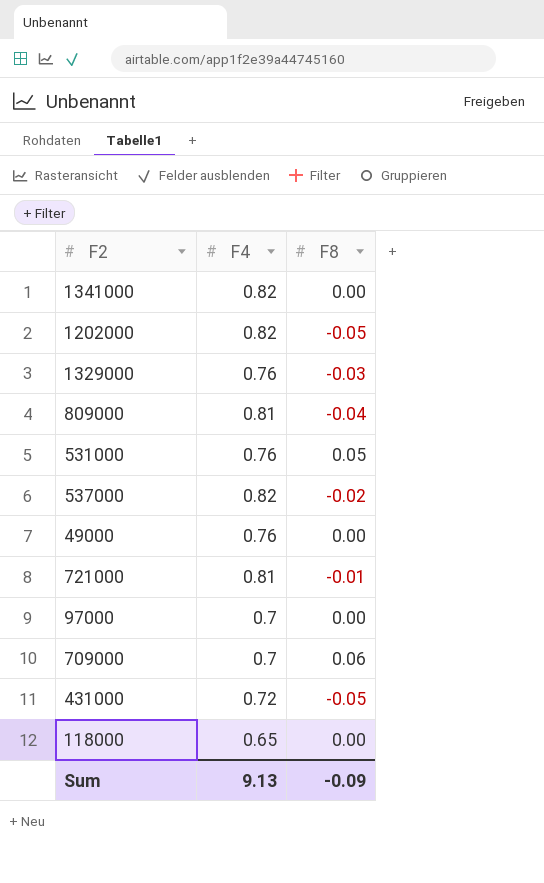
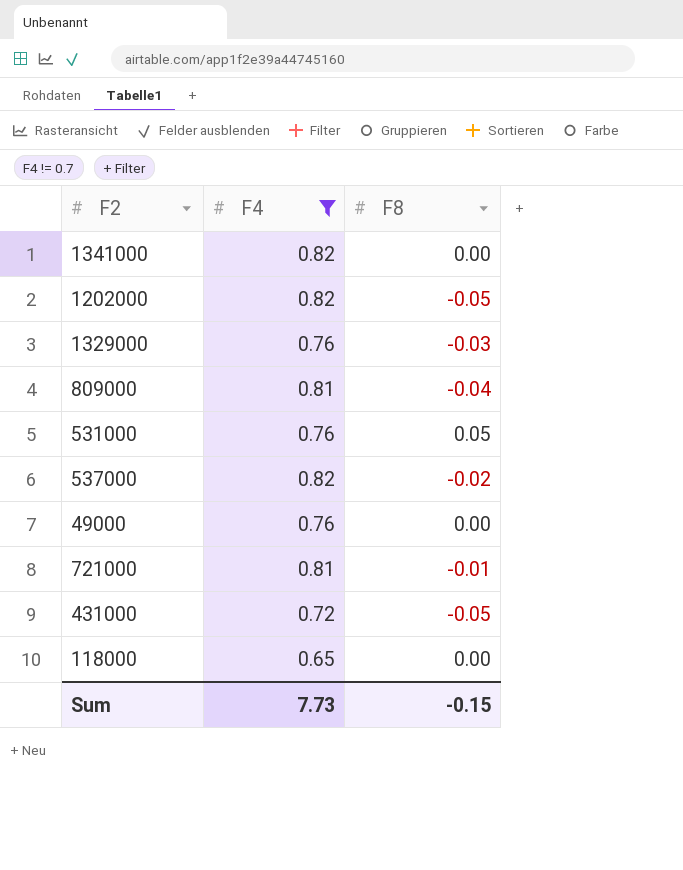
filter: none -> F4 != 0.7
Sum | F4: 9.13 -> 7.73
Sum | F8: -0.09 -> -0.15

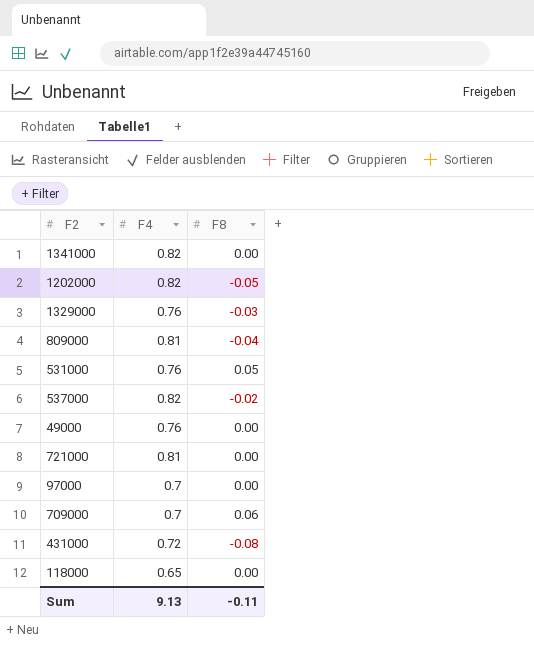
filter: F4 != 0.7 -> none
721000 | F8: -0.01 -> 0.00
431000 | F8: -0.05 -> -0.08
Sum | F4: 7.73 -> 9.13
Sum | F8: -0.15 -> -0.11

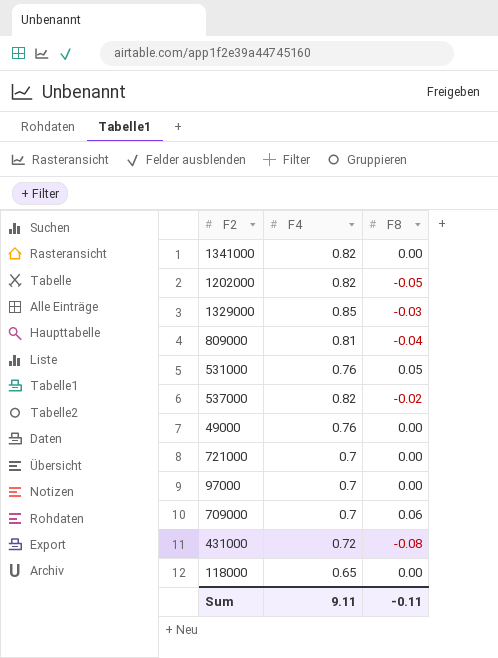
1329000 | F4: 0.76 -> 0.85
721000 | F4: 0.81 -> 0.7
Sum | F4: 9.13 -> 9.11

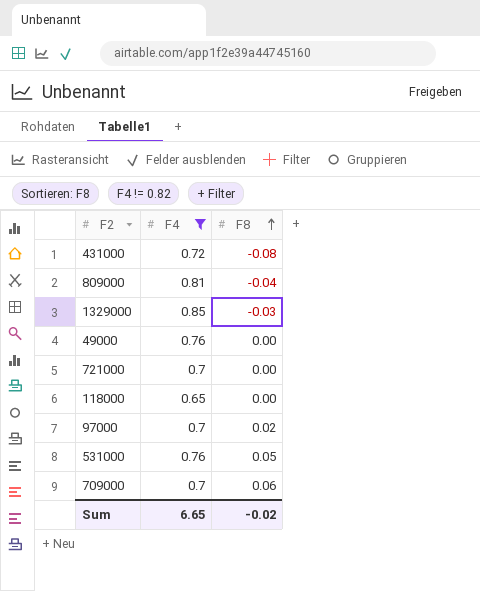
filter: none -> F4 != 0.82
row order: none -> F8 ascending
97000 | F8: 0.00 -> 0.02
Sum | F4: 9.11 -> 6.65
Sum | F8: -0.11 -> -0.02

